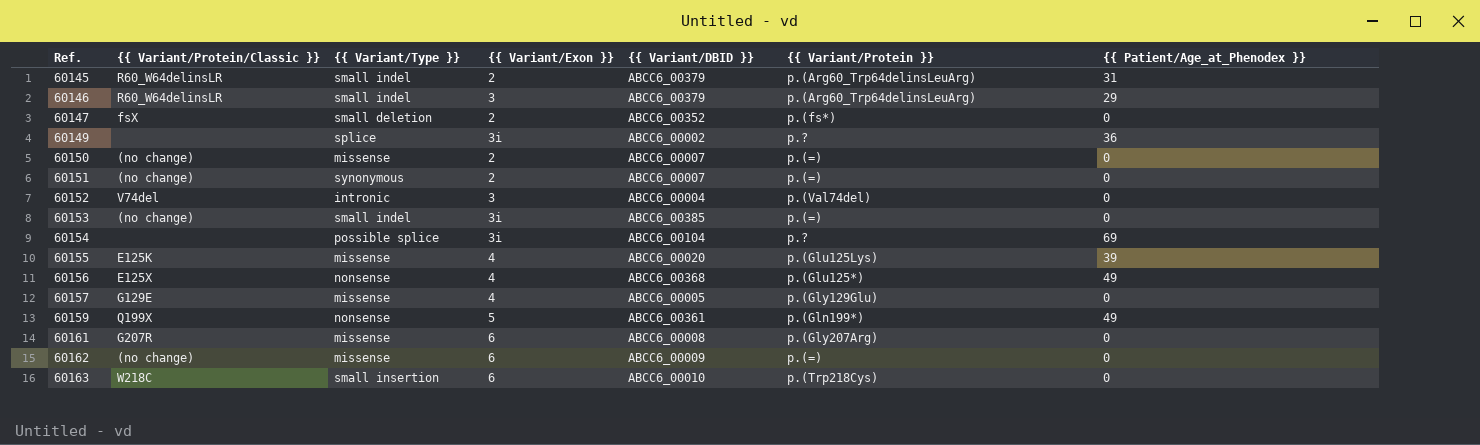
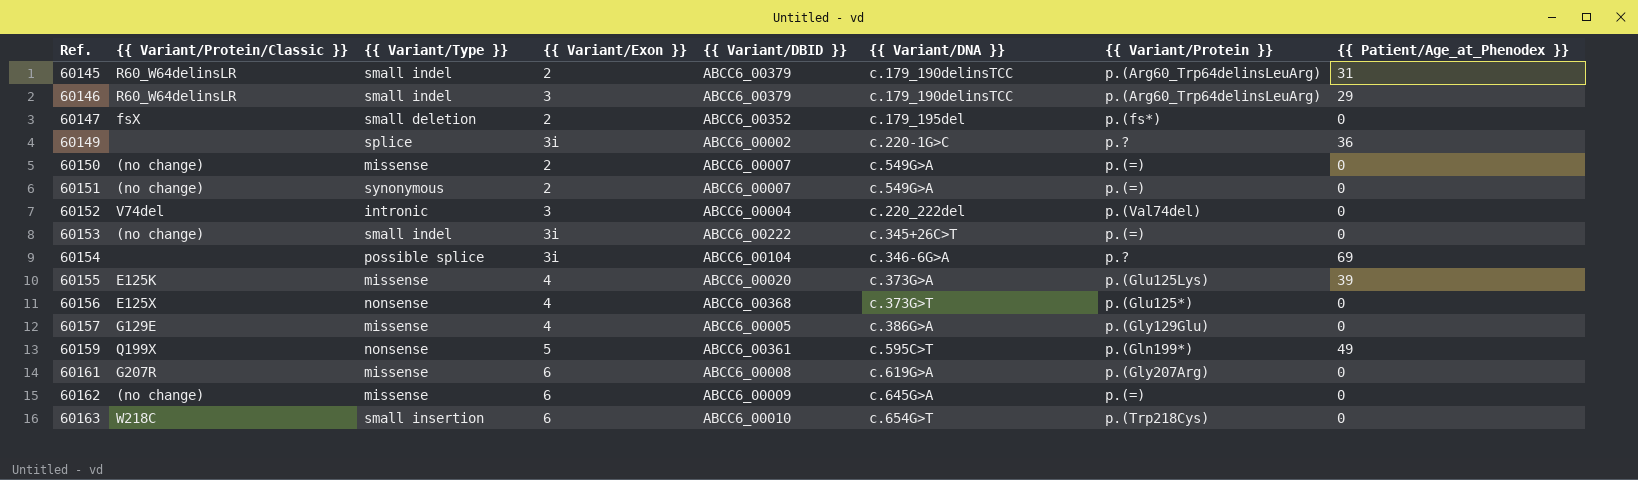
column {{ Variant/DNA }} | position: none -> 6
60153 | {{ Variant/DBID }}: ABCC6_00385 -> ABCC6_00222
60156 | {{ Patient/Age_at_Phenodex }}: 49 -> 0

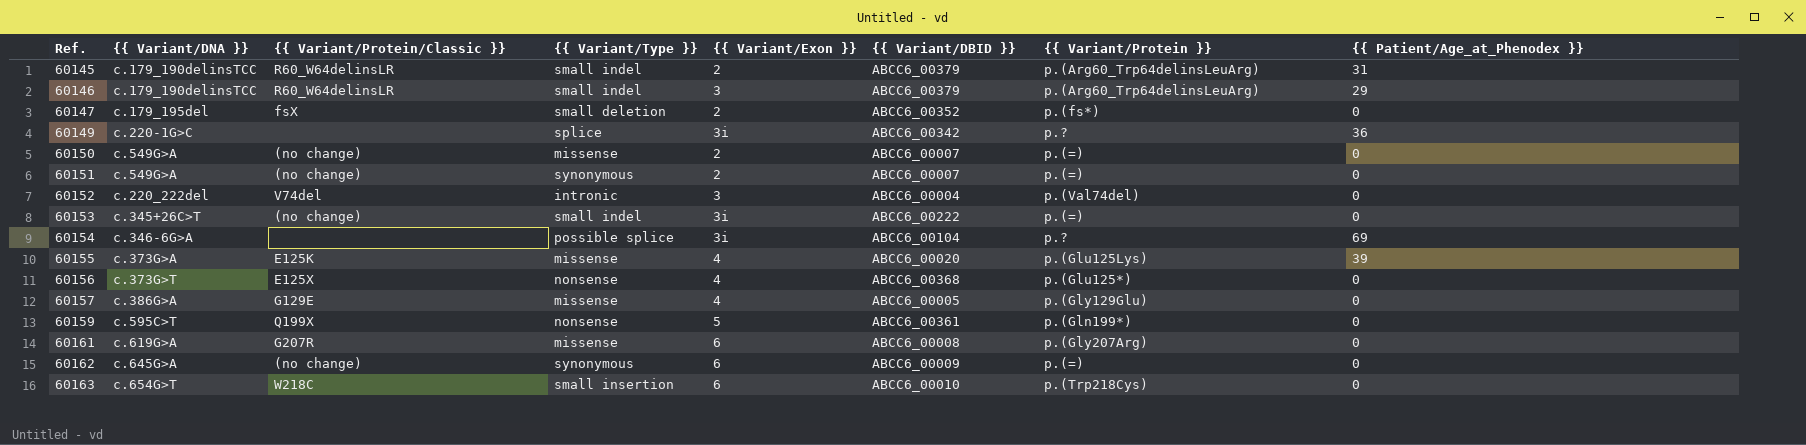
column {{ Variant/DNA }} | position: 6 -> 2
60149 | {{ Variant/DBID }}: ABCC6_00002 -> ABCC6_00342
60159 | {{ Patient/Age_at_Phenodex }}: 49 -> 0
60162 | {{ Variant/Type }}: missense -> synonymous

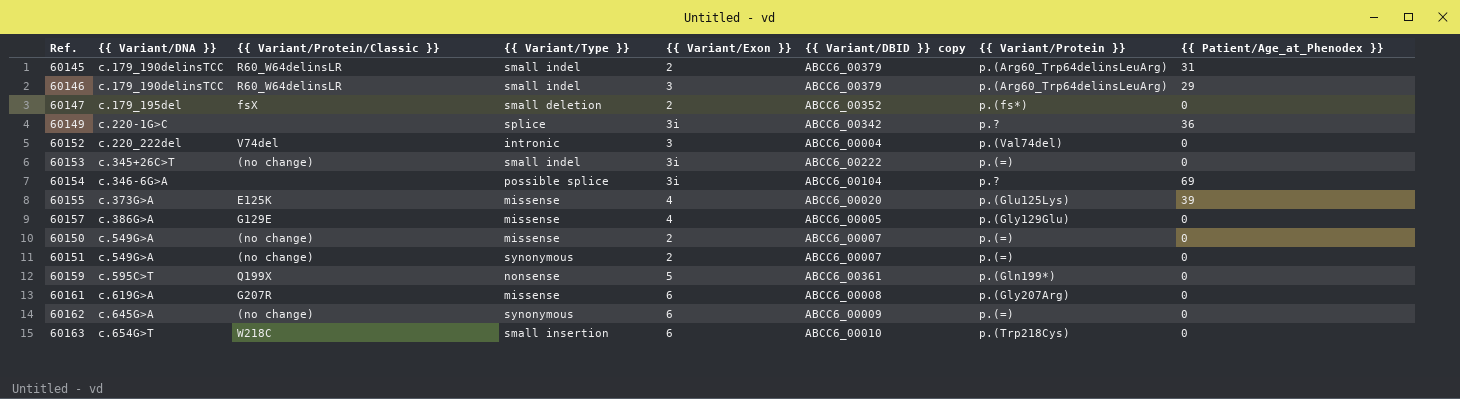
row order: Ref. ascending -> {{ Variant/DNA }} ascending
column name: {{ Variant/DBID }} -> {{ Variant/DBID }} copy
row 60156: c.373G>T | E125X | nonsense | 4 | ABCC6_00368 | p.(Glu125*) | 0 -> none

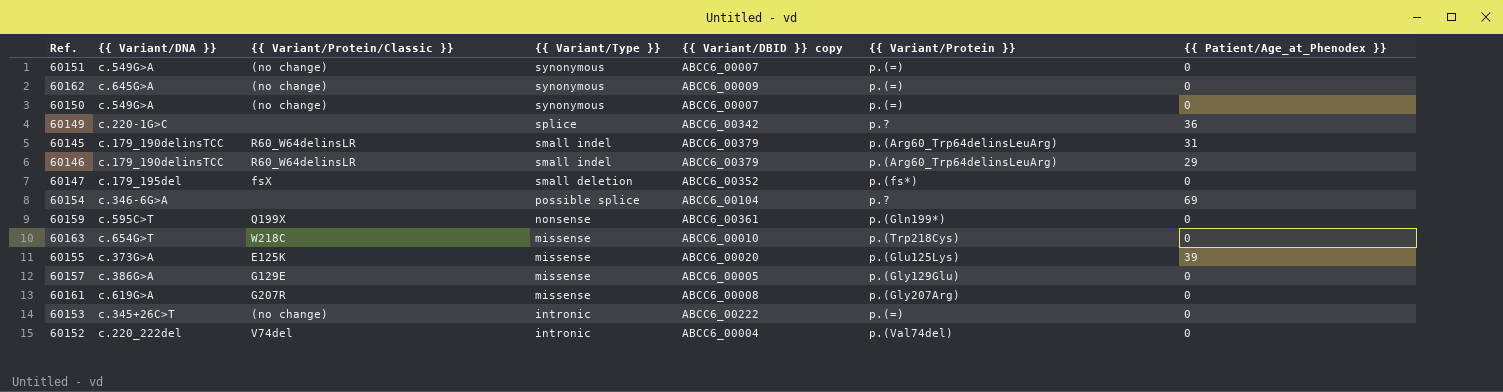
row order: {{ Variant/DNA }} ascending -> {{ Variant/Type }} descending
column {{ Variant/Exon }} | position: 5 -> none
60150 | {{ Variant/Type }}: missense -> synonymous
60163 | {{ Variant/Type }}: small insertion -> missense
60153 | {{ Variant/Type }}: small indel -> intronic

